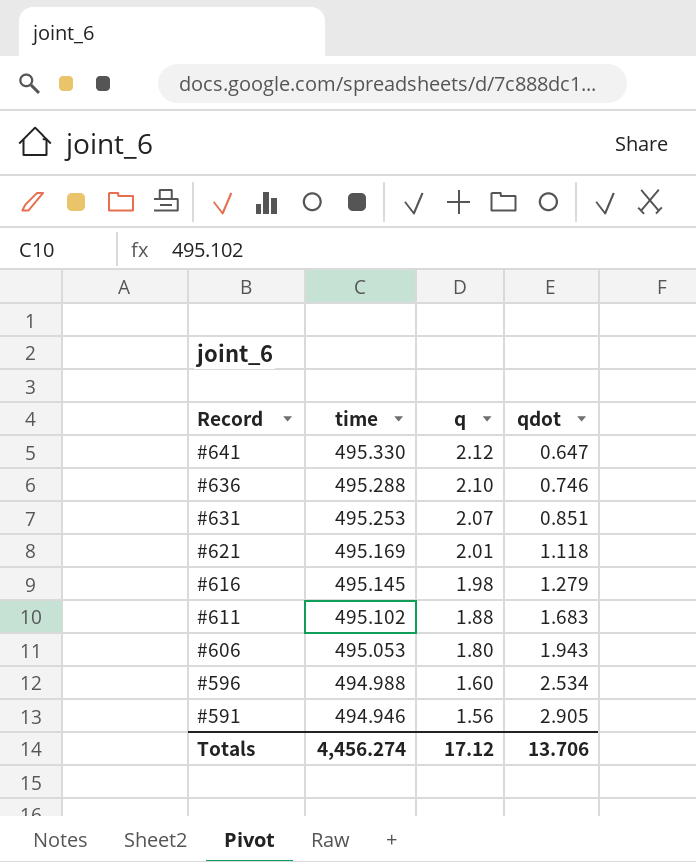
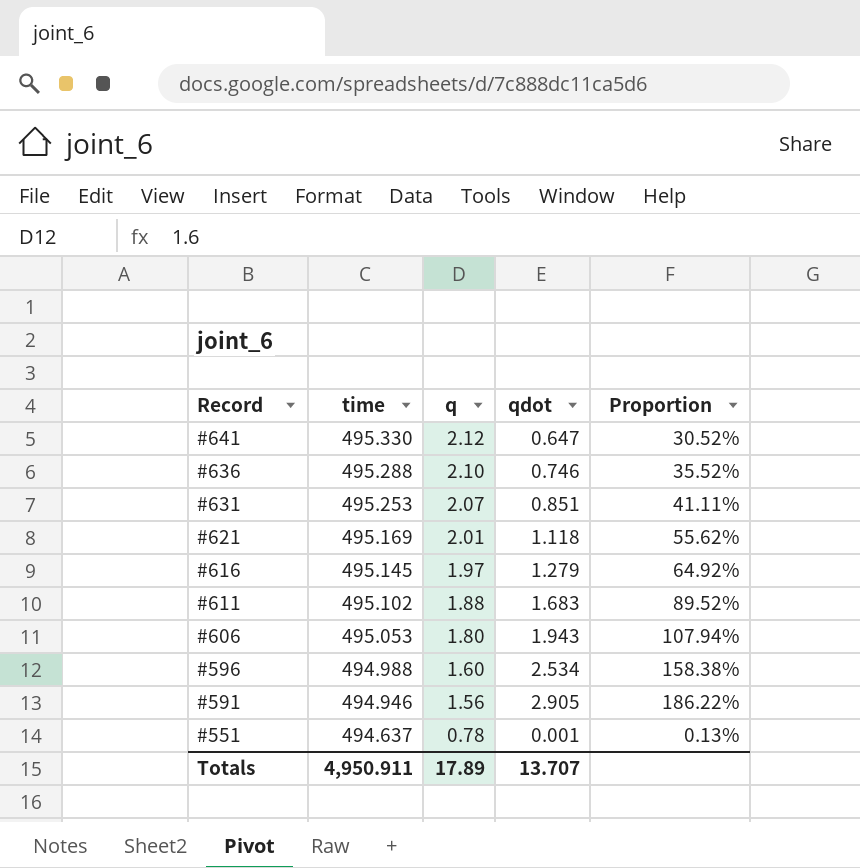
column Proportion | formula: none -> [qdot] / [q]
#616 | q: 1.98 -> 1.97
row #551: none -> 494.637 | 0.78 | 0.001 | 0.13%
Totals | time: 4,456.274 -> 4,950.911
Totals | q: 17.12 -> 17.89
Totals | qdot: 13.706 -> 13.707

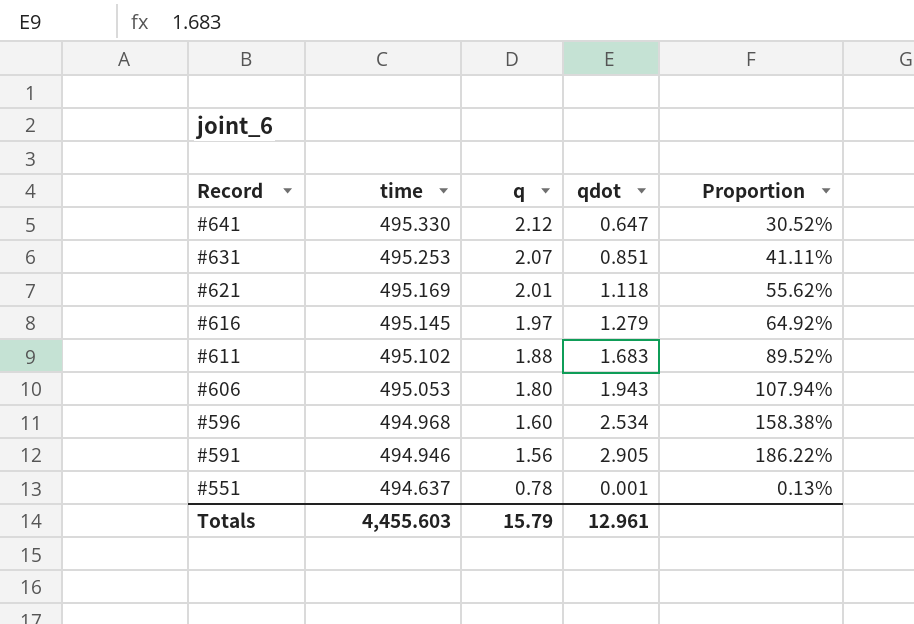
row #636: 495.288 | 2.10 | 0.746 | 35.52% -> none
#596 | time: 494.988 -> 494.968
Totals | time: 4,950.911 -> 4,455.603
Totals | q: 17.89 -> 15.79
Totals | qdot: 13.707 -> 12.961

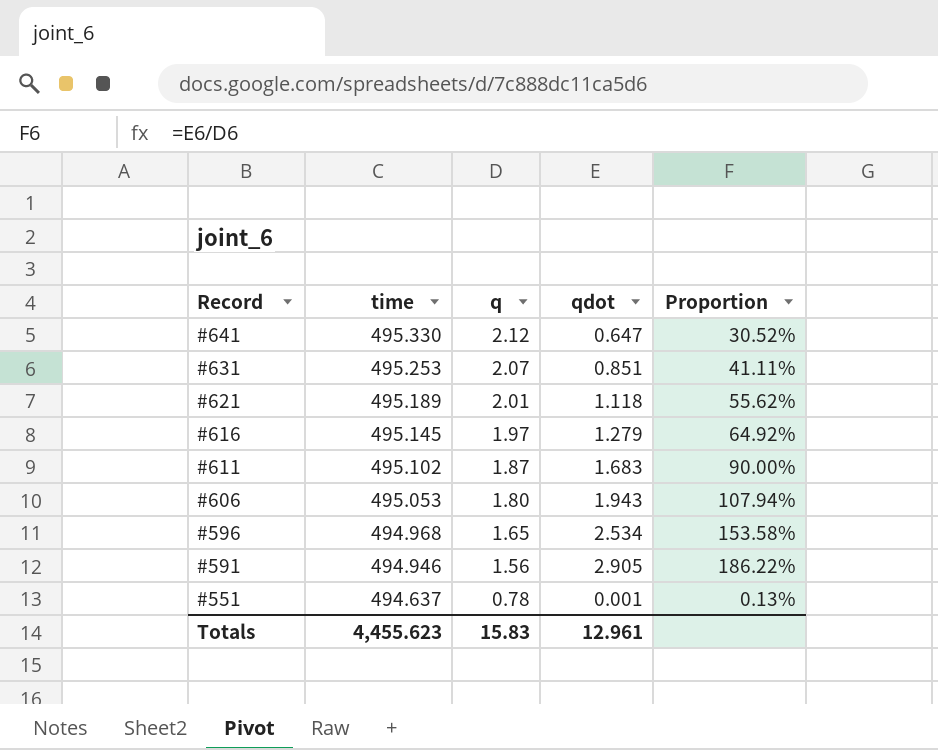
#621 | time: 495.169 -> 495.189
#611 | q: 1.88 -> 1.87
#611 | Proportion: 89.52% -> 90.00%
#596 | q: 1.60 -> 1.65
#596 | Proportion: 158.38% -> 153.58%
Totals | time: 4,455.603 -> 4,455.623
Totals | q: 15.79 -> 15.83

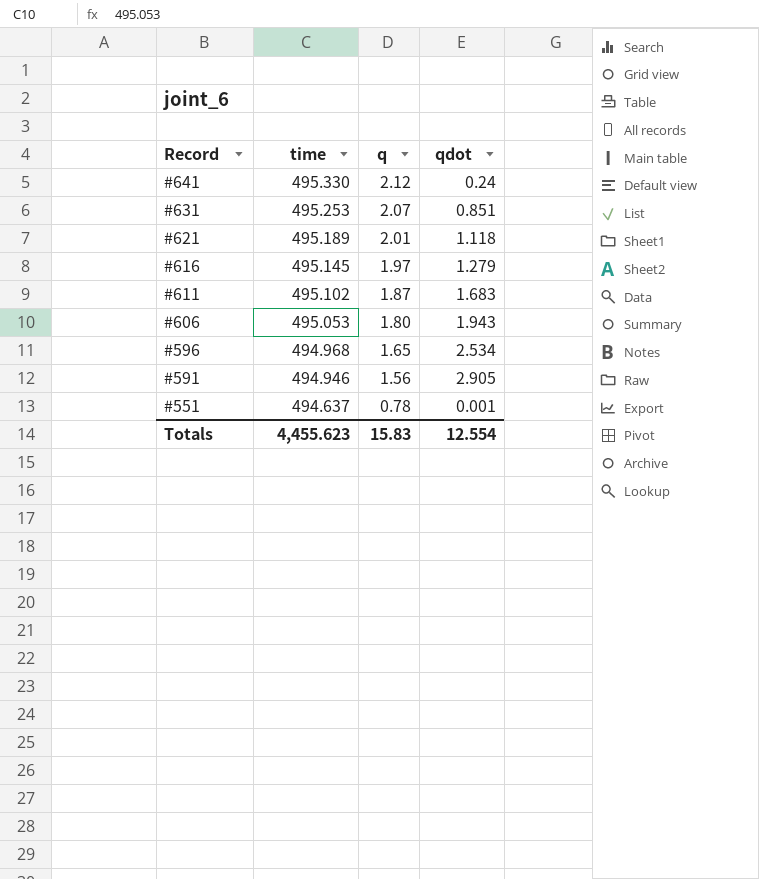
column Proportion | formula: [qdot] / [q] -> none
#641 | qdot: 0.647 -> 0.24
Totals | qdot: 12.961 -> 12.554

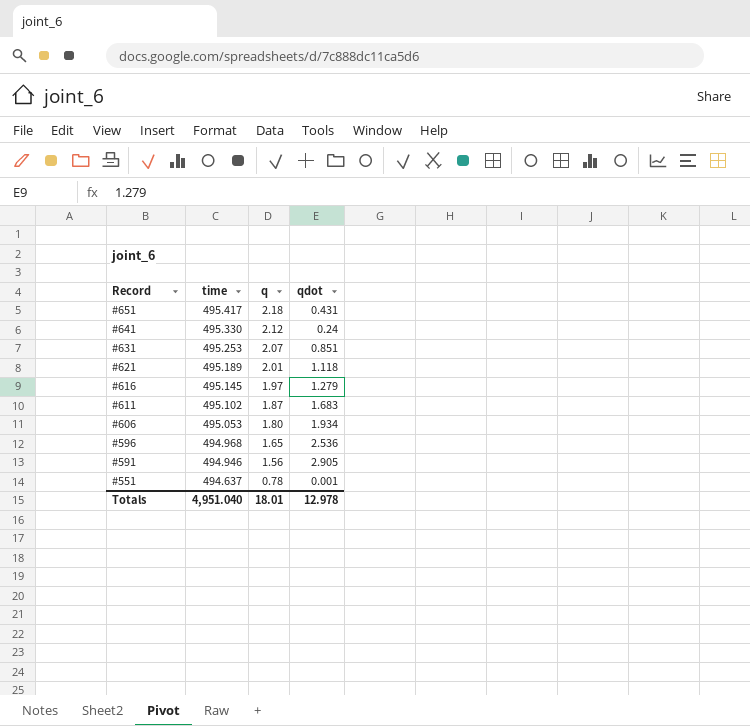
row #651: none -> 495.417 | 2.18 | 0.431
#606 | qdot: 1.943 -> 1.934
#596 | qdot: 2.534 -> 2.536
Totals | time: 4,455.623 -> 4,951.040
Totals | q: 15.83 -> 18.01
Totals | qdot: 12.554 -> 12.978

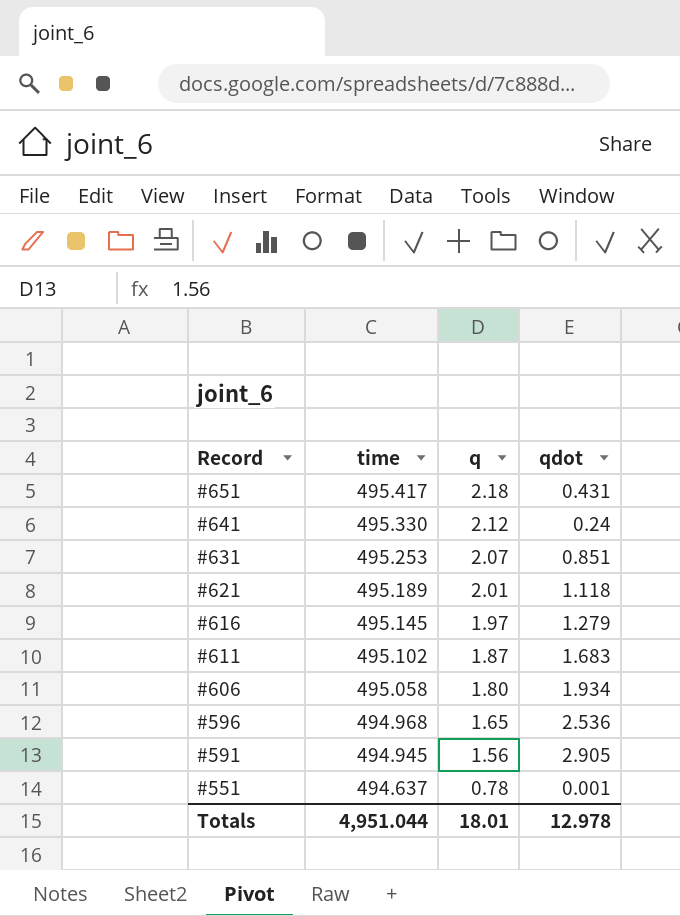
#606 | time: 495.053 -> 495.058
#591 | time: 494.946 -> 494.945
Totals | time: 4,951.040 -> 4,951.044

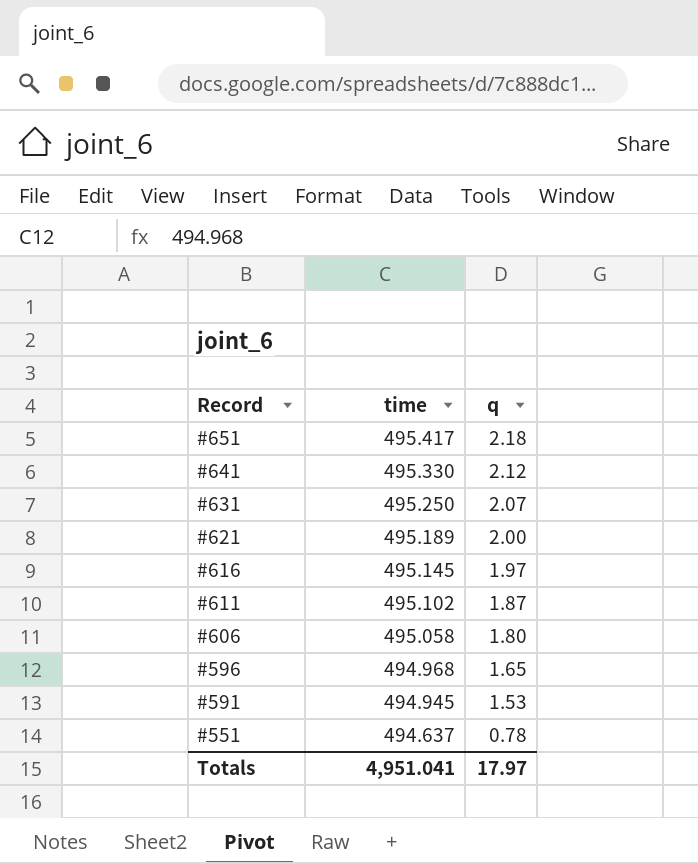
column qdot | position: 4 -> none
#631 | time: 495.253 -> 495.250
#621 | q: 2.01 -> 2.00
#591 | q: 1.56 -> 1.53
Totals | time: 4,951.044 -> 4,951.041
Totals | q: 18.01 -> 17.97

